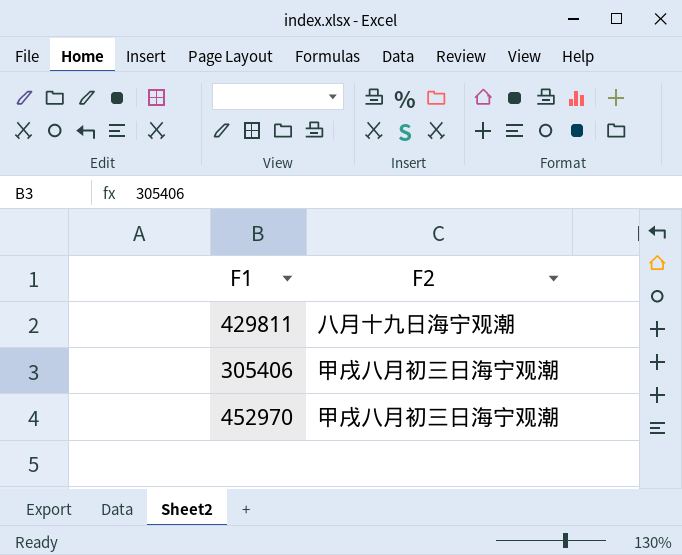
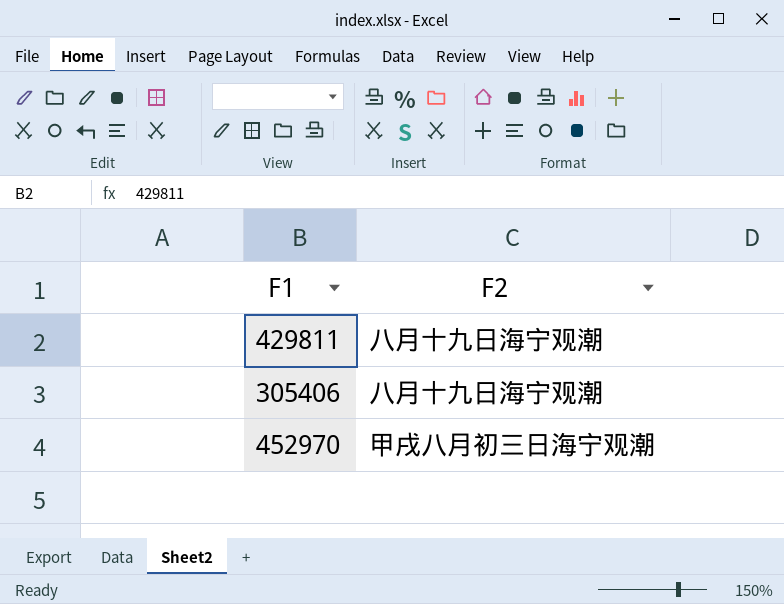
305406 | F2: 甲戌八月初三日海宁观潮 -> 八月十九日海宁观潮

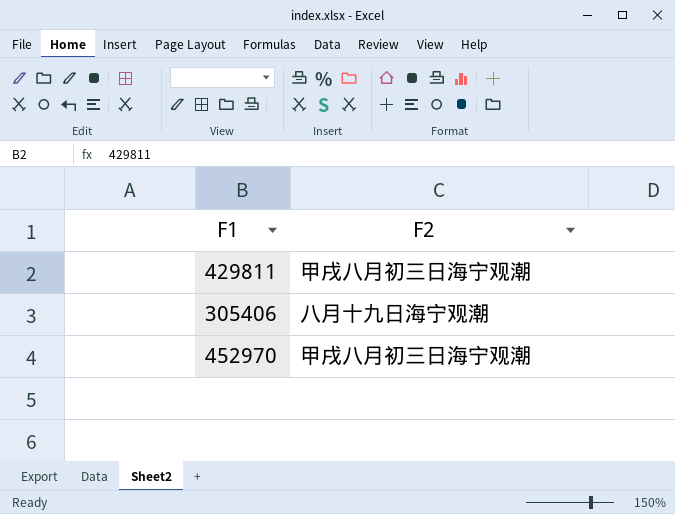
429811 | F2: 八月十九日海宁观潮 -> 甲戌八月初三日海宁观潮

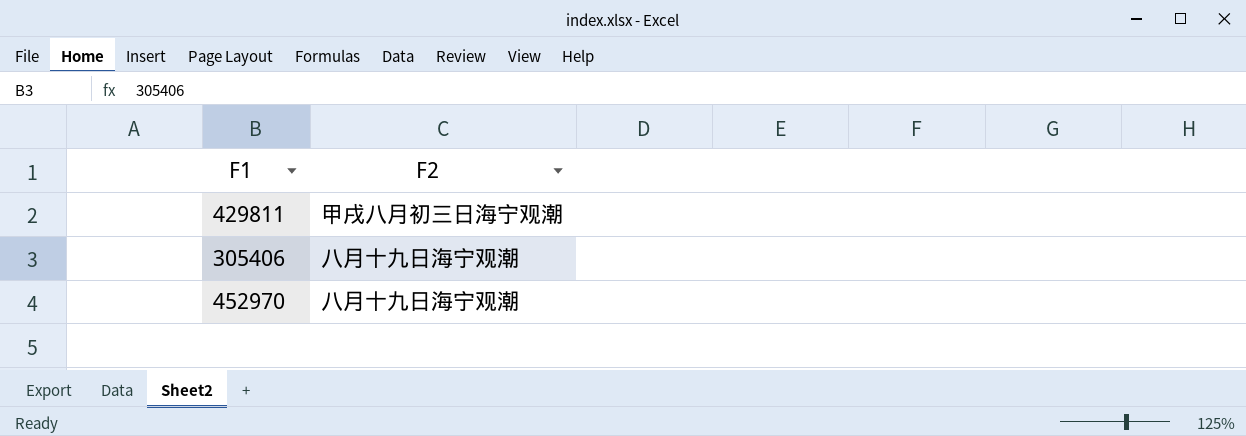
452970 | F2: 甲戌八月初三日海宁观潮 -> 八月十九日海宁观潮

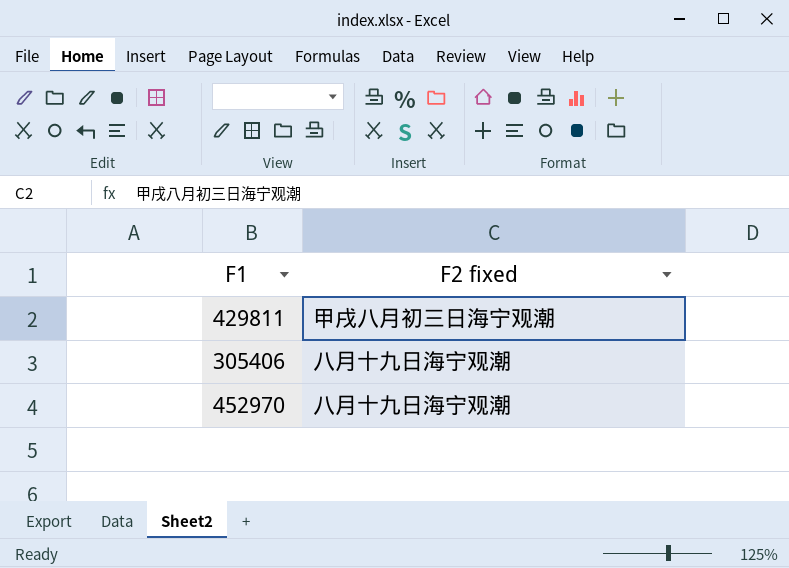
column name: F2 -> F2 fixed

